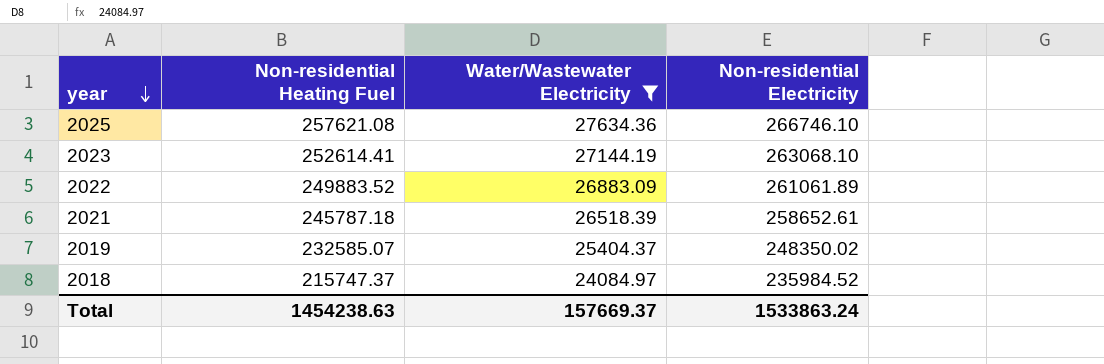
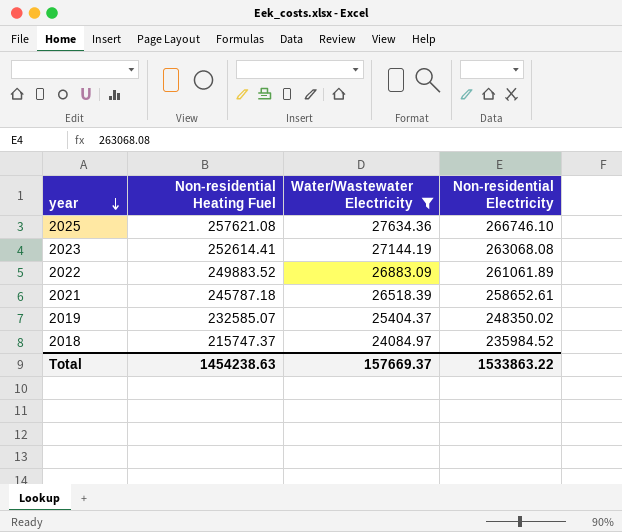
2023 | Non-residential Electricity: 263068.10 -> 263068.08
Total | Non-residential Electricity: 1533863.24 -> 1533863.22

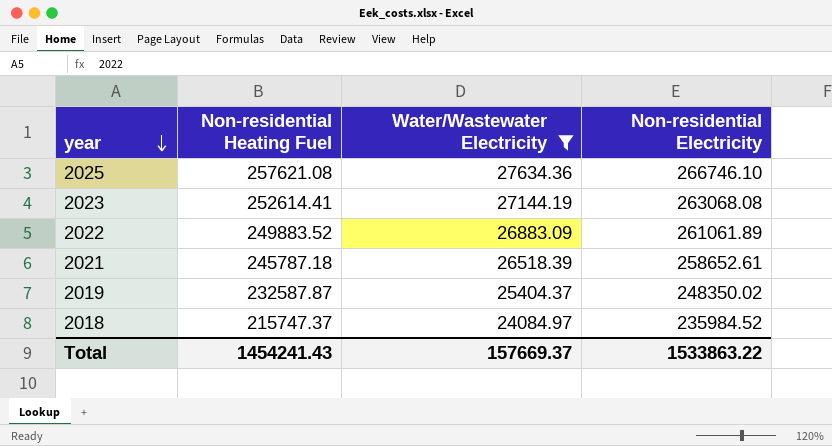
2019 | Non-residential Heating Fuel: 232585.07 -> 232587.87
Total | Non-residential Heating Fuel: 1454238.63 -> 1454241.43

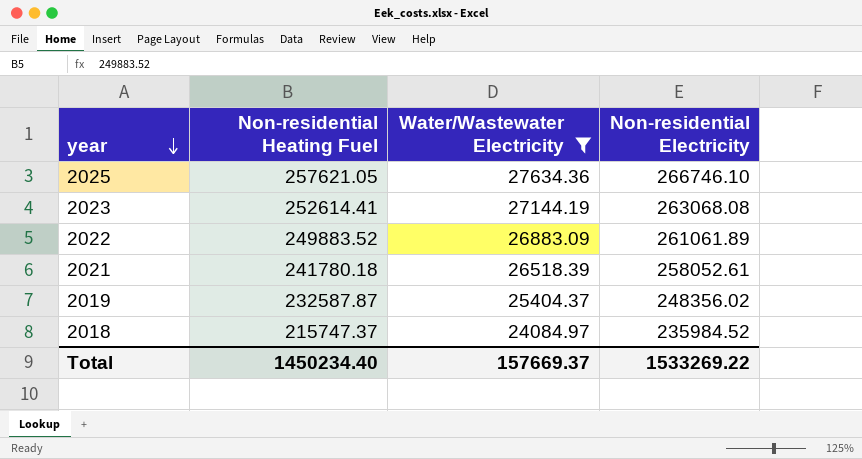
2025 | Non-residential Heating Fuel: 257621.08 -> 257621.05
2021 | Non-residential Heating Fuel: 245787.18 -> 241780.18
2021 | Non-residential Electricity: 258652.61 -> 258052.61
2019 | Non-residential Electricity: 248350.02 -> 248356.02
Total | Non-residential Heating Fuel: 1454241.43 -> 1450234.40
Total | Non-residential Electricity: 1533863.22 -> 1533269.22

